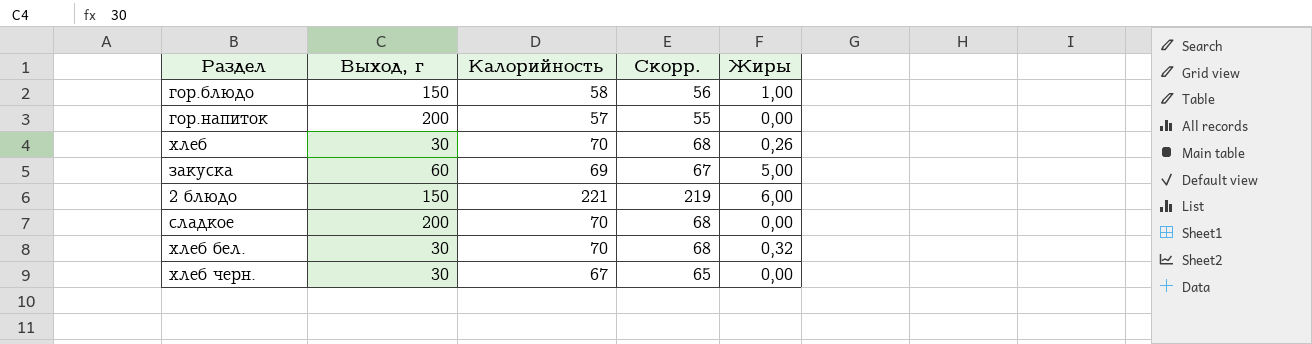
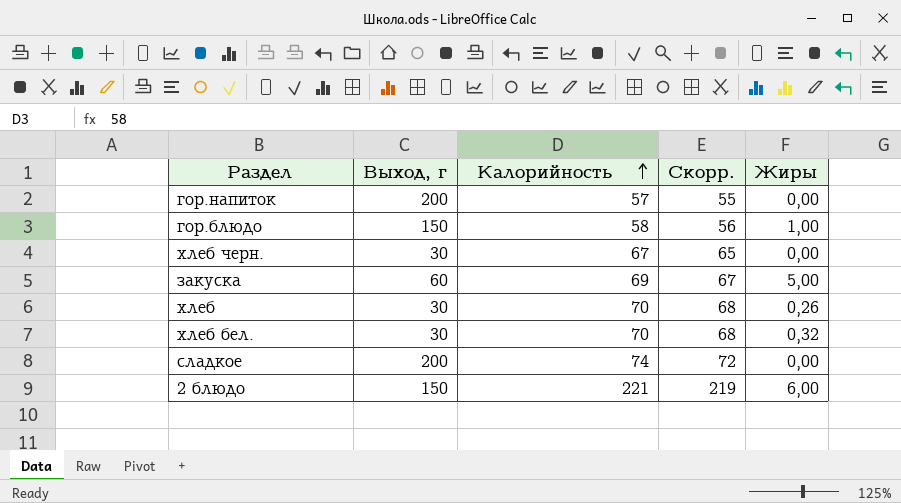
row order: none -> Калорийность ascending
сладкое | Калорийность: 70 -> 74
сладкое | Скорр.: 68 -> 72

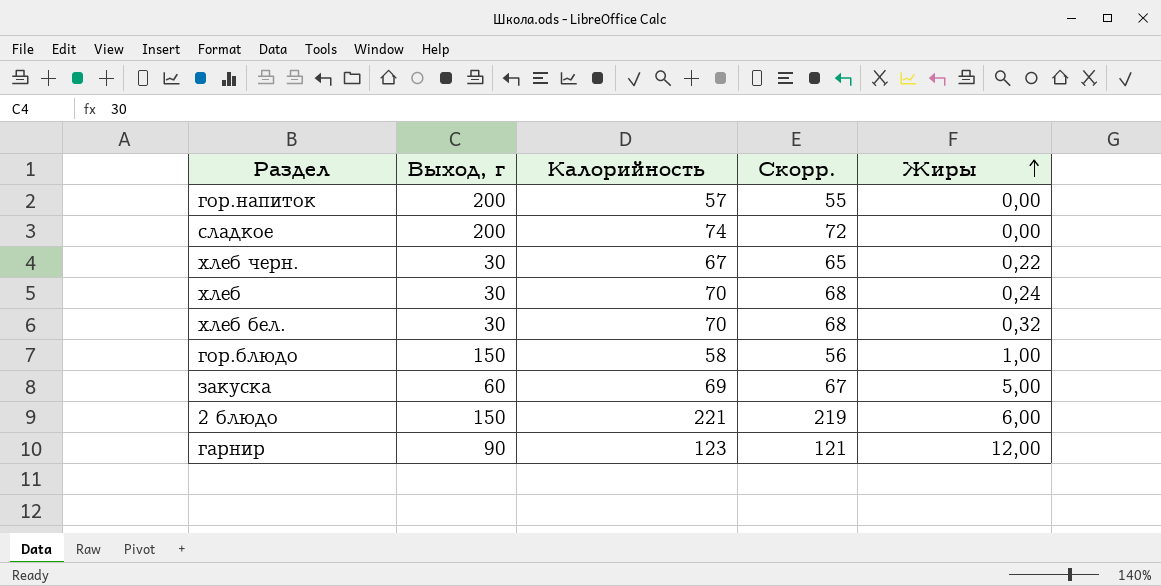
row order: Калорийность ascending -> Жиры ascending
хлеб черн. | Жиры: 0,00 -> 0,22
хлеб | Жиры: 0,26 -> 0,24
row гарнир: none -> 90 | 123 | 121 | 12,00

